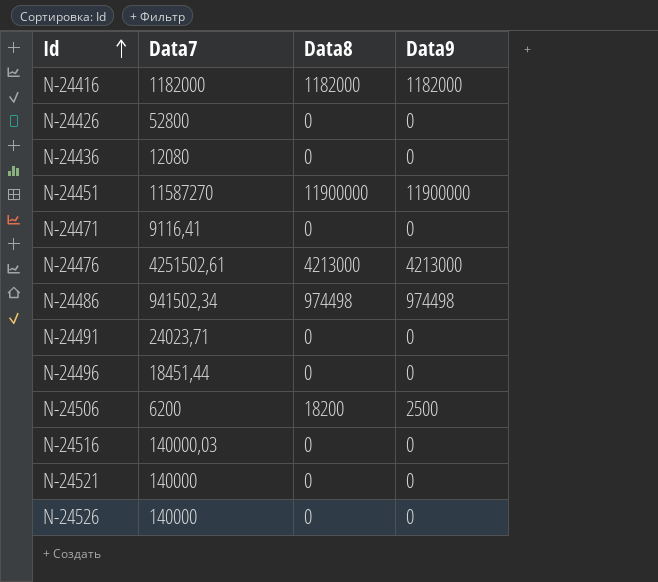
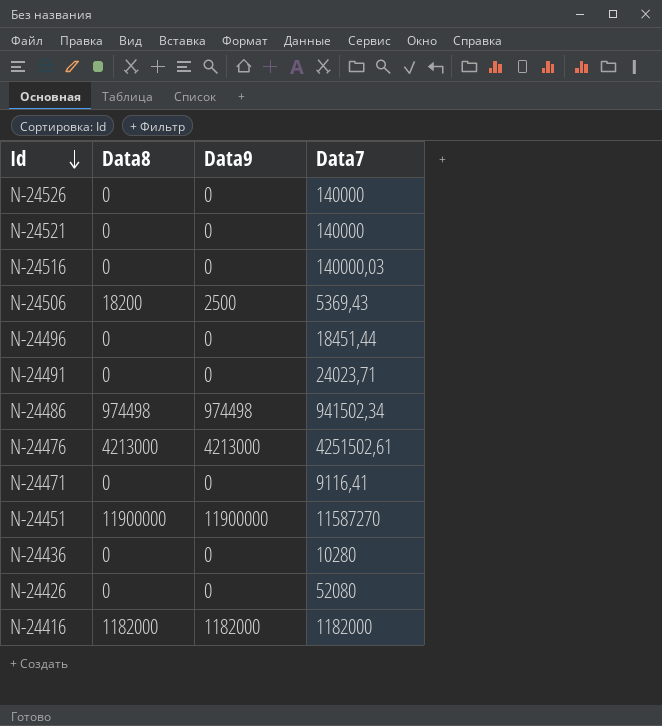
row order: Id ascending -> Id descending
column Data7 | position: 2 -> 4
N-24506 | Data7: 6200 -> 5369,43
N-24436 | Data7: 12080 -> 10280
N-24426 | Data7: 52800 -> 52080

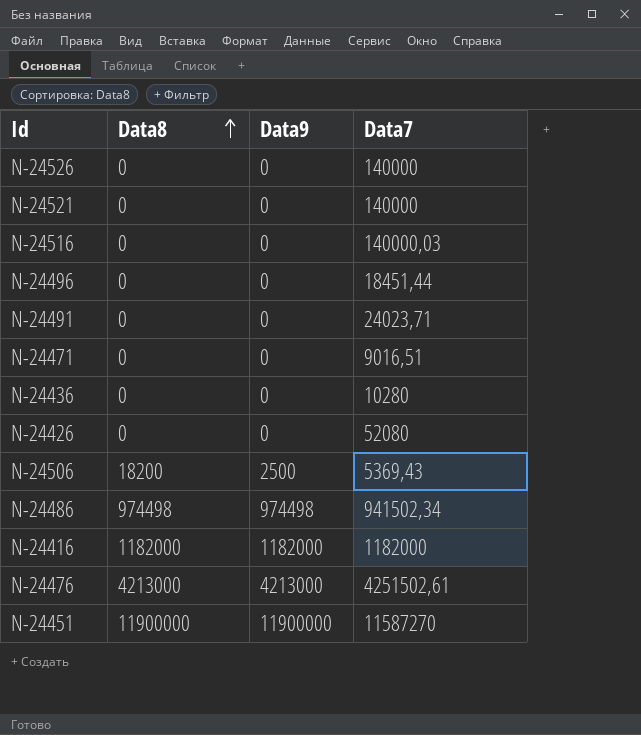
row order: Id descending -> Data8 ascending
N-24471 | Data7: 9116,41 -> 9016,51

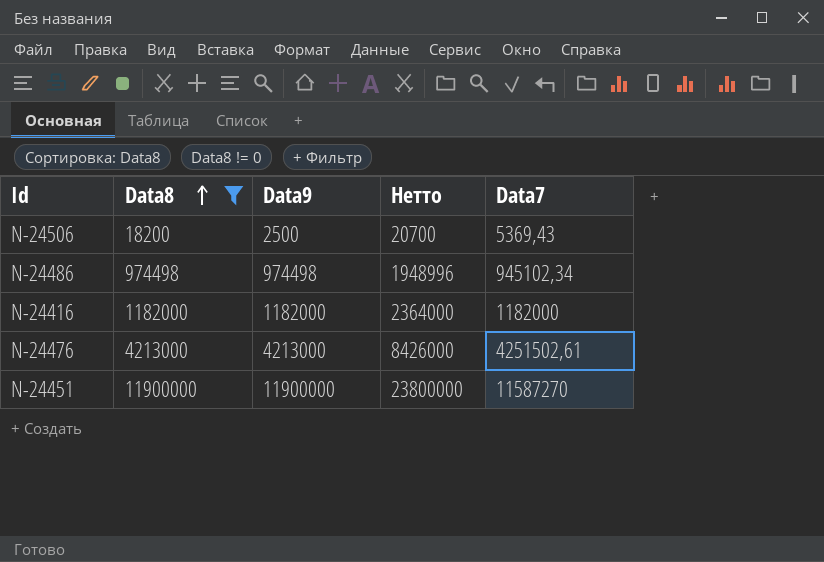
filter: none -> Data8 != 0
column Нетто | formula: none -> [Data8] + [Data9]
N-24486 | Data7: 941502,34 -> 945102,34

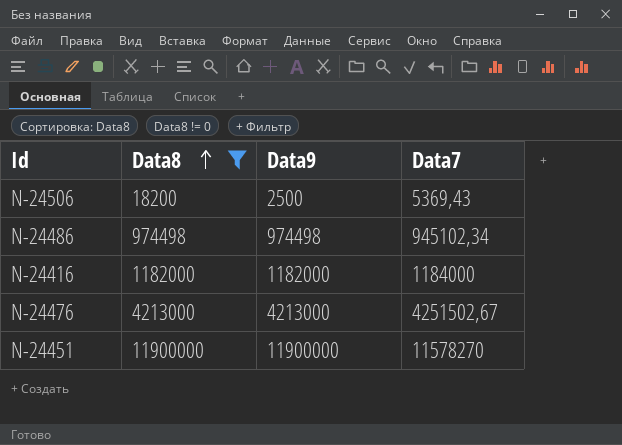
column Нетто | formula: [Data8] + [Data9] -> none
N-24416 | Data7: 1182000 -> 1184000
N-24476 | Data7: 4251502,61 -> 4251502,67
N-24451 | Data7: 11587270 -> 11578270

